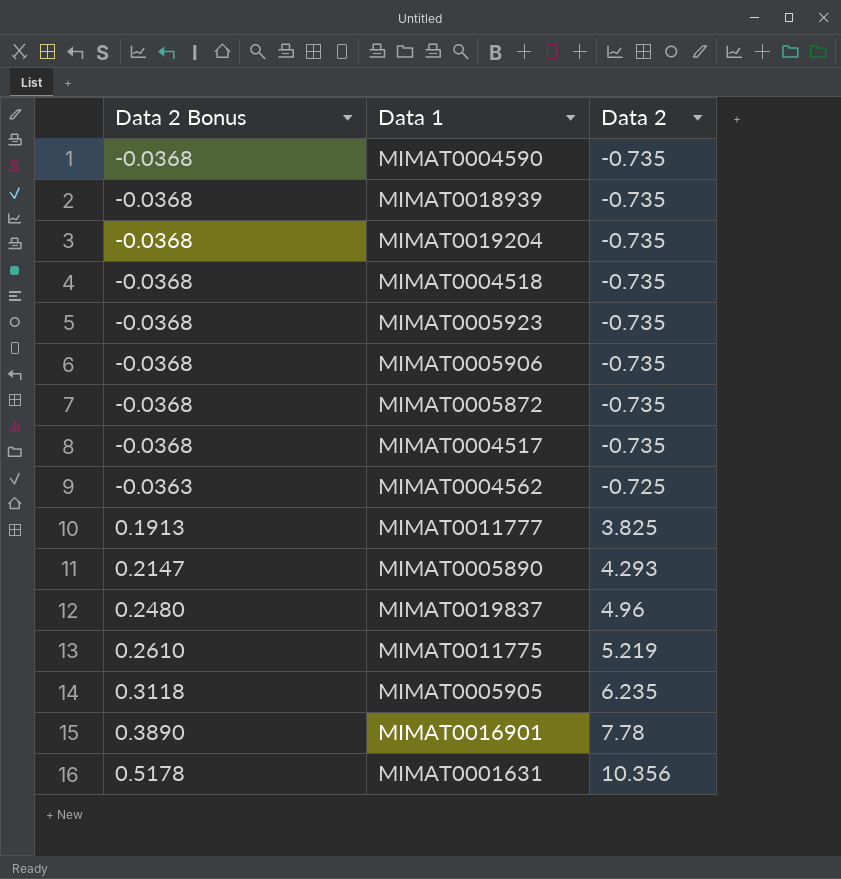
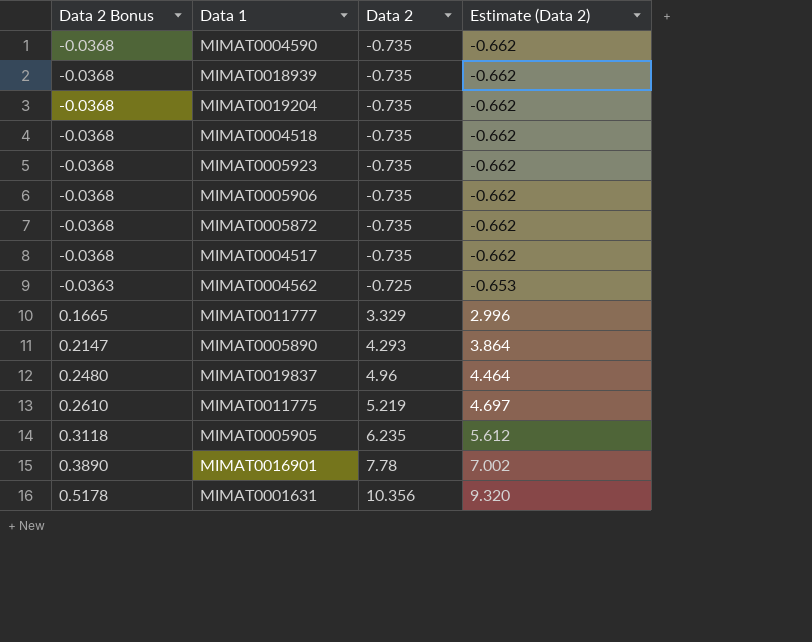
column Estimate (Data 2) | formula: none -> [Data 2] * 0.9
MIMAT0011777 | Data 2 Bonus: 0.1913 -> 0.1665
MIMAT0011777 | Data 2: 3.825 -> 3.329

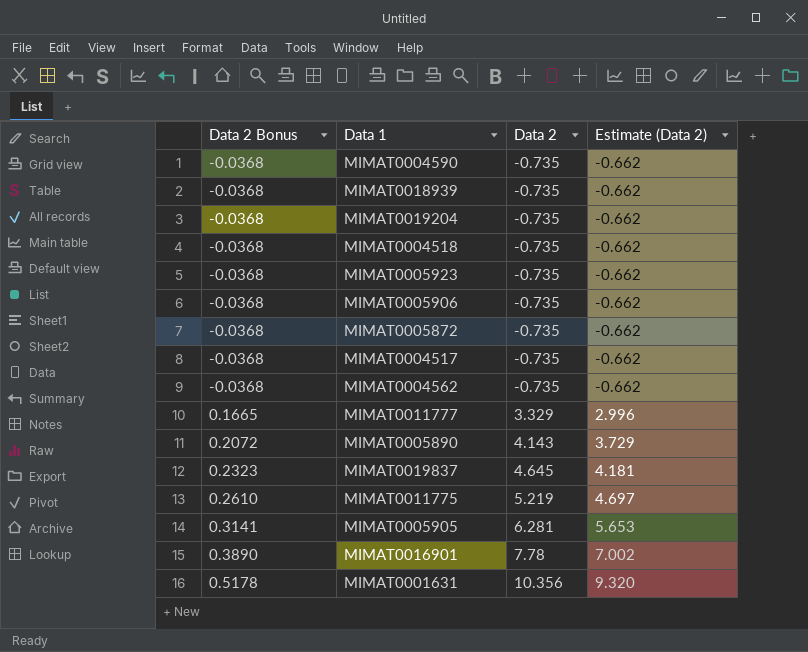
MIMAT0004562 | Data 2 Bonus: -0.0363 -> -0.0368
MIMAT0004562 | Data 2: -0.725 -> -0.735
MIMAT0004562 | Estimate (Data 2): -0.653 -> -0.662
MIMAT0005890 | Data 2 Bonus: 0.2147 -> 0.2072
MIMAT0005890 | Data 2: 4.293 -> 4.143
MIMAT0005890 | Estimate (Data 2): 3.864 -> 3.729
MIMAT0019837 | Data 2 Bonus: 0.2480 -> 0.2323
MIMAT0019837 | Data 2: 4.96 -> 4.645
MIMAT0019837 | Estimate (Data 2): 4.464 -> 4.181
MIMAT0005905 | Data 2 Bonus: 0.3118 -> 0.3141
MIMAT0005905 | Data 2: 6.235 -> 6.281
MIMAT0005905 | Estimate (Data 2): 5.612 -> 5.653

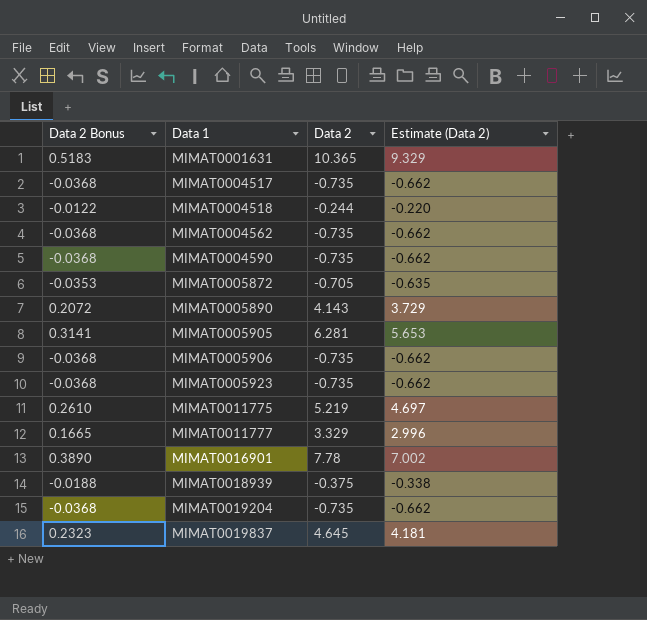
row order: Data 2 Bonus ascending -> Data 1 ascending
MIMAT0001631 | Data 2 Bonus: 0.5178 -> 0.5183
MIMAT0001631 | Data 2: 10.356 -> 10.365
MIMAT0001631 | Estimate (Data 2): 9.320 -> 9.329
MIMAT0004518 | Data 2 Bonus: -0.0368 -> -0.0122
MIMAT0004518 | Data 2: -0.735 -> -0.244
MIMAT0004518 | Estimate (Data 2): -0.662 -> -0.220
MIMAT0005872 | Data 2 Bonus: -0.0368 -> -0.0353
MIMAT0005872 | Data 2: -0.735 -> -0.705
MIMAT0005872 | Estimate (Data 2): -0.662 -> -0.635
MIMAT0018939 | Data 2 Bonus: -0.0368 -> -0.0188
MIMAT0018939 | Data 2: -0.735 -> -0.375
MIMAT0018939 | Estimate (Data 2): -0.662 -> -0.338

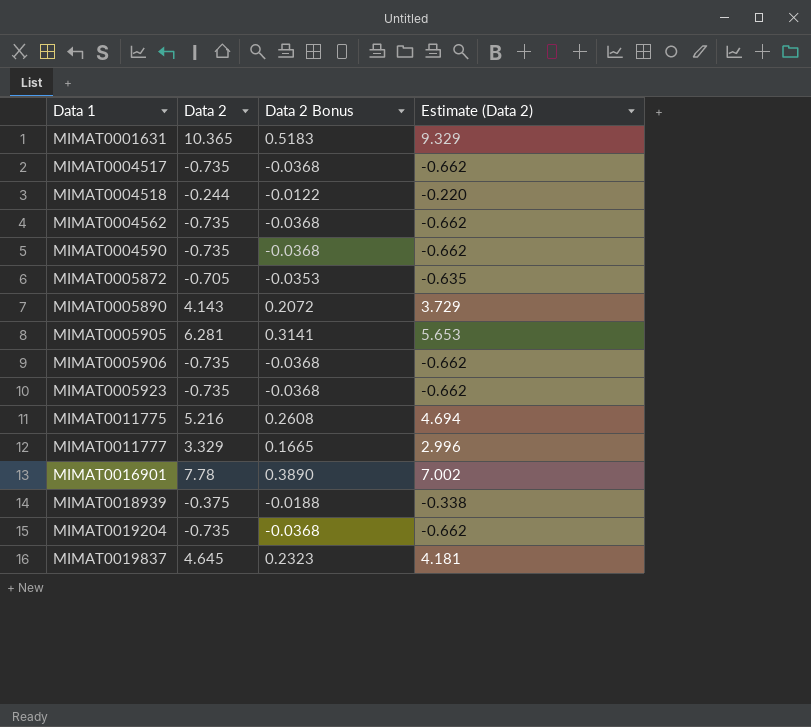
column Data 2 Bonus | position: 1 -> 3
MIMAT0011775 | Data 2: 5.219 -> 5.216
MIMAT0011775 | Data 2 Bonus: 0.2610 -> 0.2608
MIMAT0011775 | Estimate (Data 2): 4.697 -> 4.694

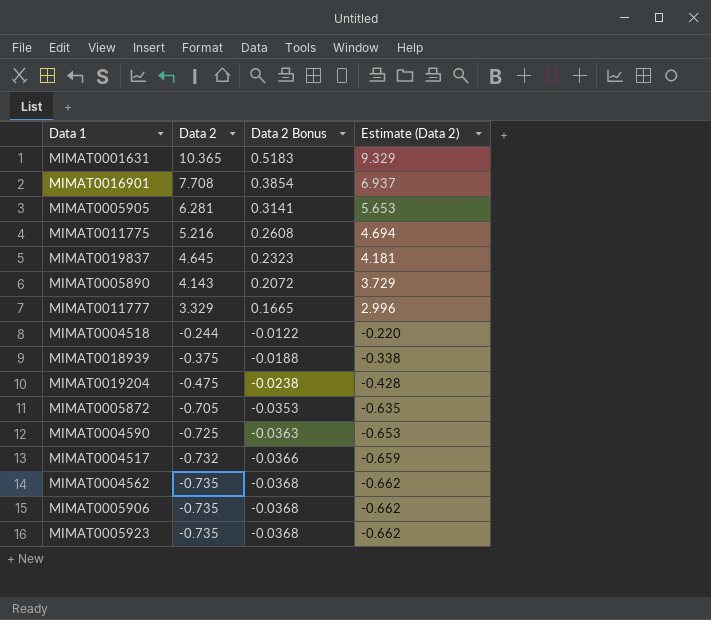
row order: Data 1 ascending -> Data 2 descending
MIMAT0016901 | Data 2: 7.78 -> 7.708
MIMAT0016901 | Data 2 Bonus: 0.3890 -> 0.3854
MIMAT0016901 | Estimate (Data 2): 7.002 -> 6.937
MIMAT0019204 | Data 2: -0.735 -> -0.475
MIMAT0019204 | Data 2 Bonus: -0.0368 -> -0.0238
MIMAT0019204 | Estimate (Data 2): -0.662 -> -0.428
MIMAT0004590 | Data 2: -0.735 -> -0.725
MIMAT0004590 | Data 2 Bonus: -0.0368 -> -0.0363
MIMAT0004590 | Estimate (Data 2): -0.662 -> -0.653
MIMAT0004517 | Data 2: -0.735 -> -0.732
MIMAT0004517 | Data 2 Bonus: -0.0368 -> -0.0366
MIMAT0004517 | Estimate (Data 2): -0.662 -> -0.659

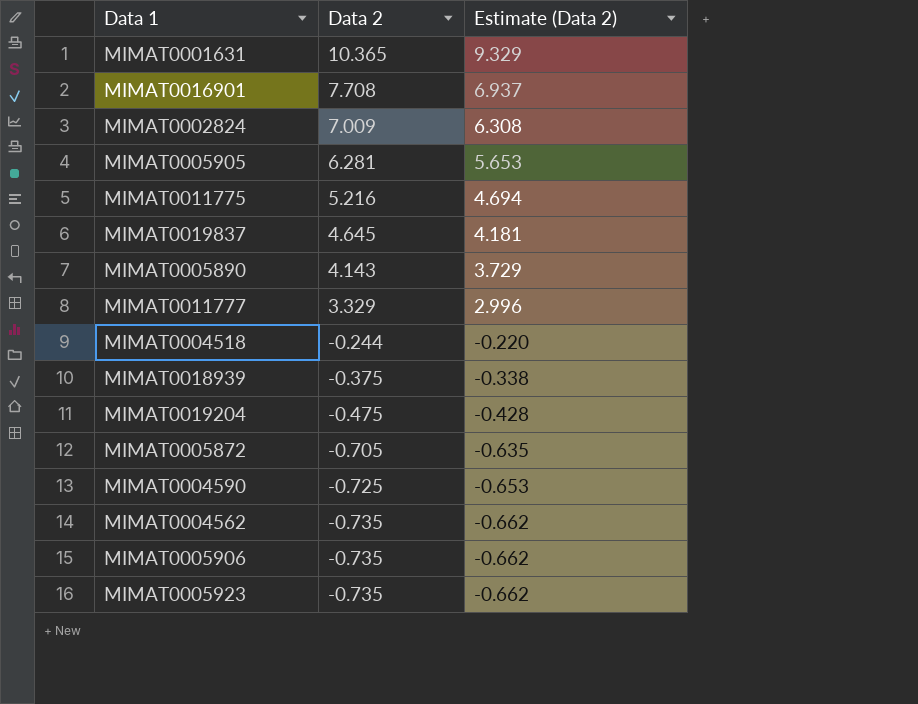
column Data 2 Bonus | formula: [Data 2] * 0.05 -> none
row MIMAT0004517: -0.732 | -0.0366 | -0.659 -> none
row MIMAT0002824: none -> 7.009 | 6.308

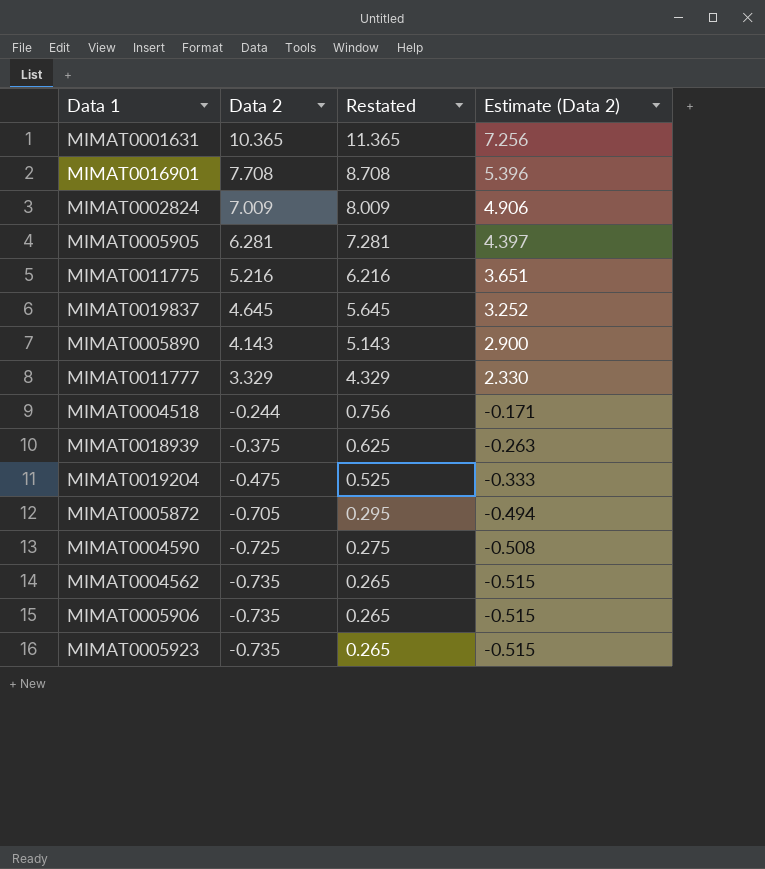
column Restated | formula: none -> [Data 2] + 1
column Estimate (Data 2) | formula: [Data 2] * 0.9 -> [Data 2] * 0.7

